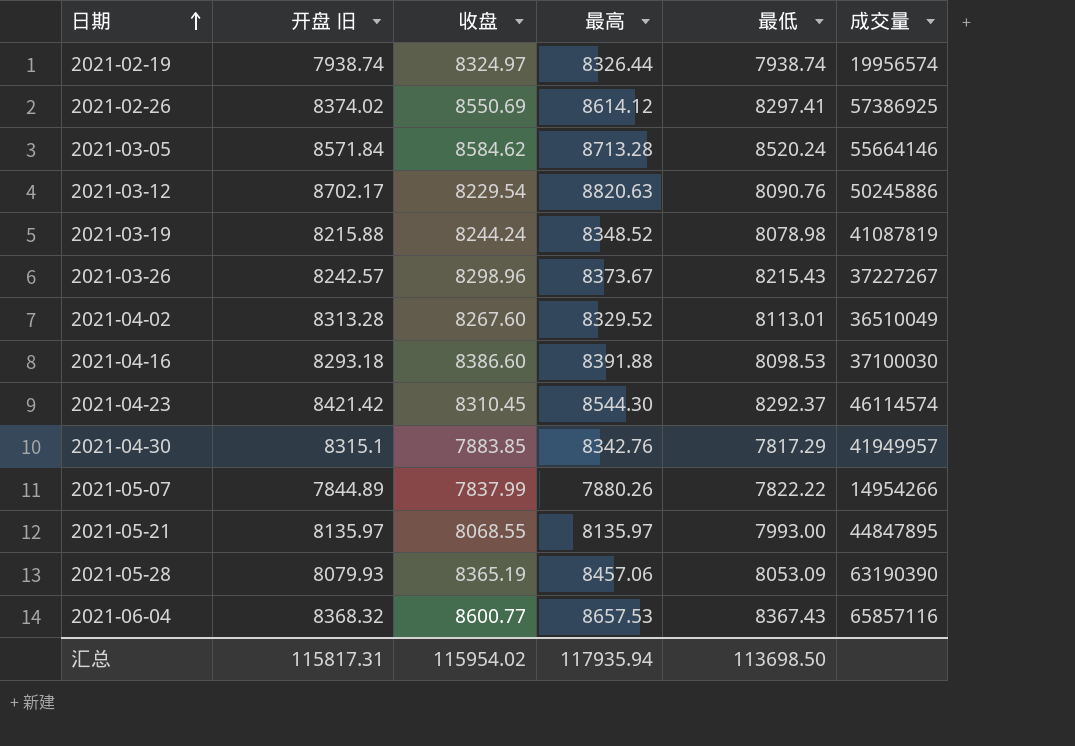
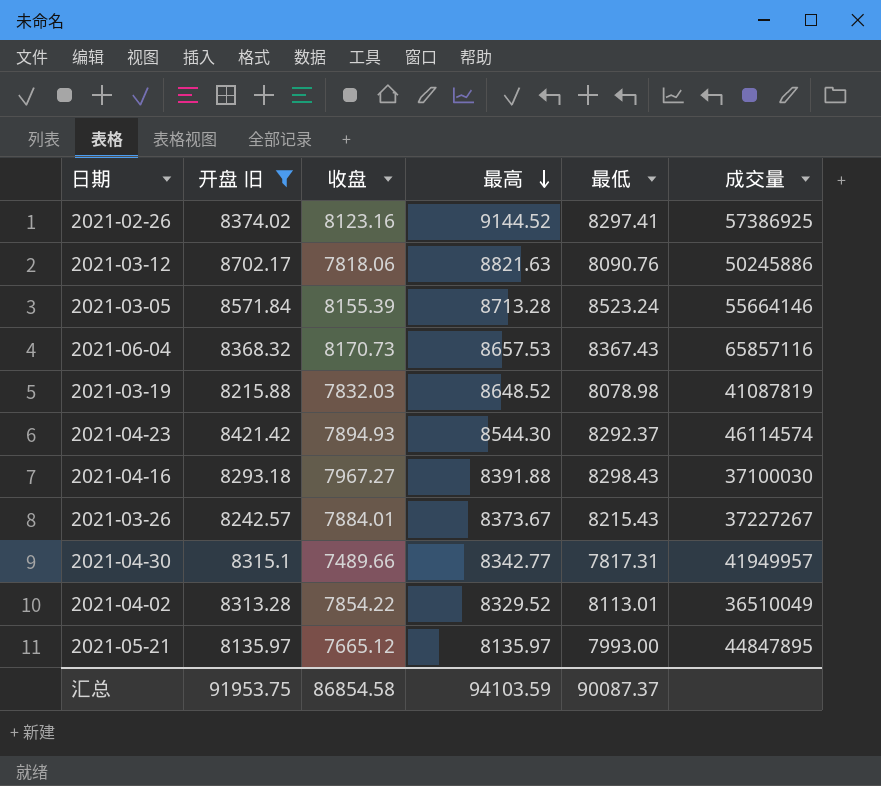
filter: none -> 开盘 旧 >= 8135.97
row order: 日期 ascending -> 最高 descending
2021-02-26 | 收盘: 8550.69 -> 8123.16
2021-02-26 | 最高: 8614.12 -> 9144.52
2021-03-12 | 收盘: 8229.54 -> 7818.06
2021-03-12 | 最高: 8820.63 -> 8821.63
2021-03-05 | 收盘: 8584.62 -> 8155.39
2021-03-05 | 最低: 8520.24 -> 8523.24
2021-06-04 | 收盘: 8600.77 -> 8170.73
2021-03-19 | 收盘: 8244.24 -> 7832.03
2021-03-19 | 最高: 8348.52 -> 8648.52
2021-04-23 | 收盘: 8310.45 -> 7894.93
2021-04-16 | 收盘: 8386.60 -> 7967.27
2021-04-16 | 最低: 8098.53 -> 8298.43
2021-03-26 | 收盘: 8298.96 -> 7884.01
2021-04-30 | 收盘: 7883.85 -> 7489.66
2021-04-30 | 最高: 8342.76 -> 8342.77
2021-04-30 | 最低: 7817.29 -> 7817.31
2021-04-02 | 收盘: 8267.60 -> 7854.22
2021-05-21 | 收盘: 8068.55 -> 7665.12
汇总 | 开盘 旧: 115817.31 -> 91953.75
汇总 | 收盘: 115954.02 -> 86854.58
汇总 | 最高: 117935.94 -> 94103.59
汇总 | 最低: 113698.50 -> 90087.37

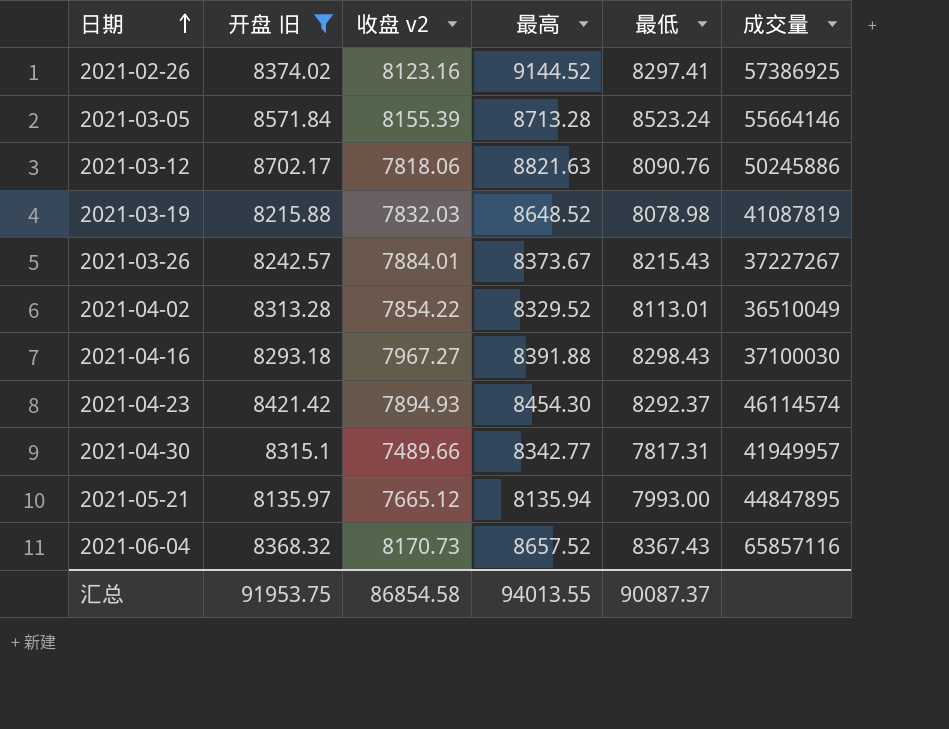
row order: 最高 descending -> 日期 ascending
column name: 收盘 -> 收盘 v2
2021-04-23 | 最高: 8544.30 -> 8454.30
2021-05-21 | 最高: 8135.97 -> 8135.94
2021-06-04 | 最高: 8657.53 -> 8657.52
汇总 | 最高: 94103.59 -> 94013.55

